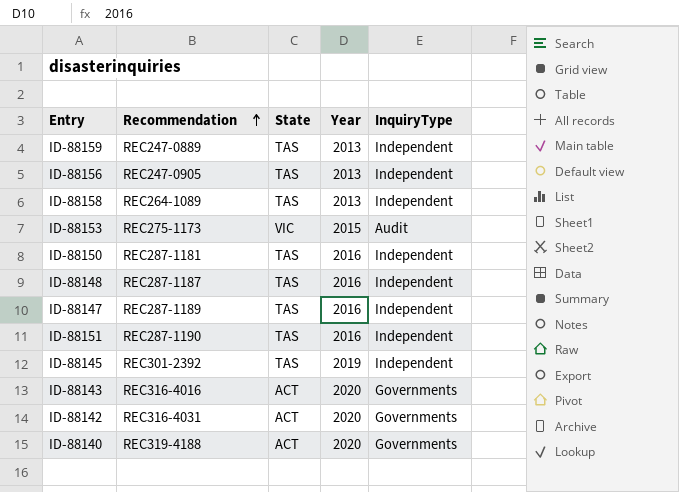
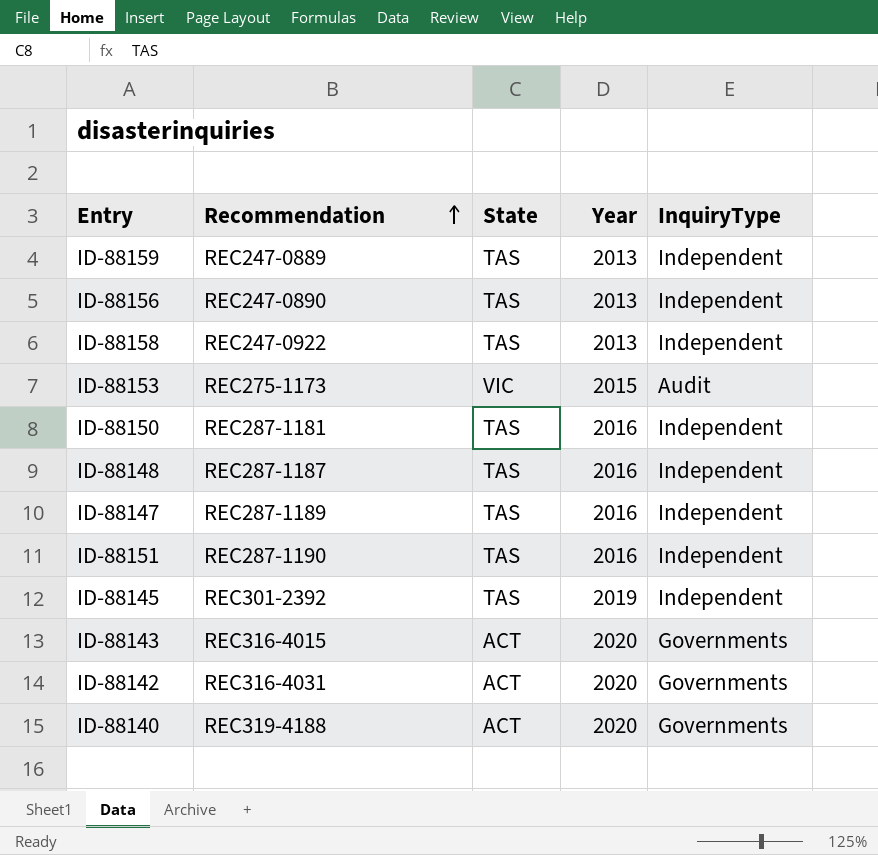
ID-88156 | Recommendation: REC247-0905 -> REC247-0890
ID-88158 | Recommendation: REC264-1089 -> REC247-0922
ID-88143 | Recommendation: REC316-4016 -> REC316-4015

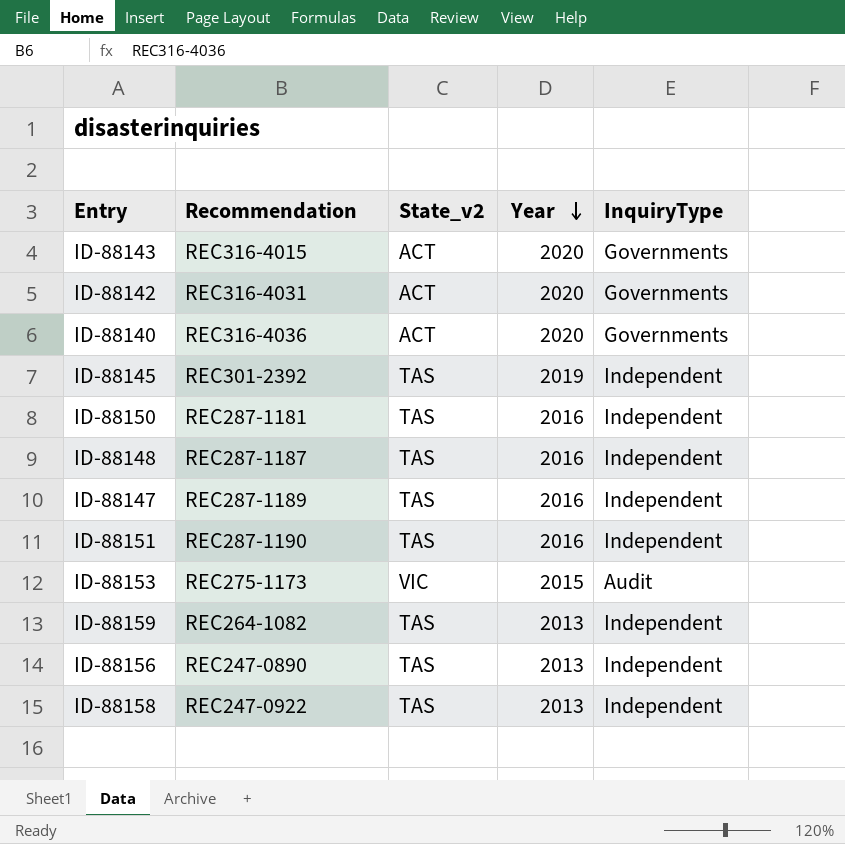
row order: Recommendation ascending -> Year descending
column name: State -> State_v2
ID-88140 | Recommendation: REC319-4188 -> REC316-4036
ID-88159 | Recommendation: REC247-0889 -> REC264-1082

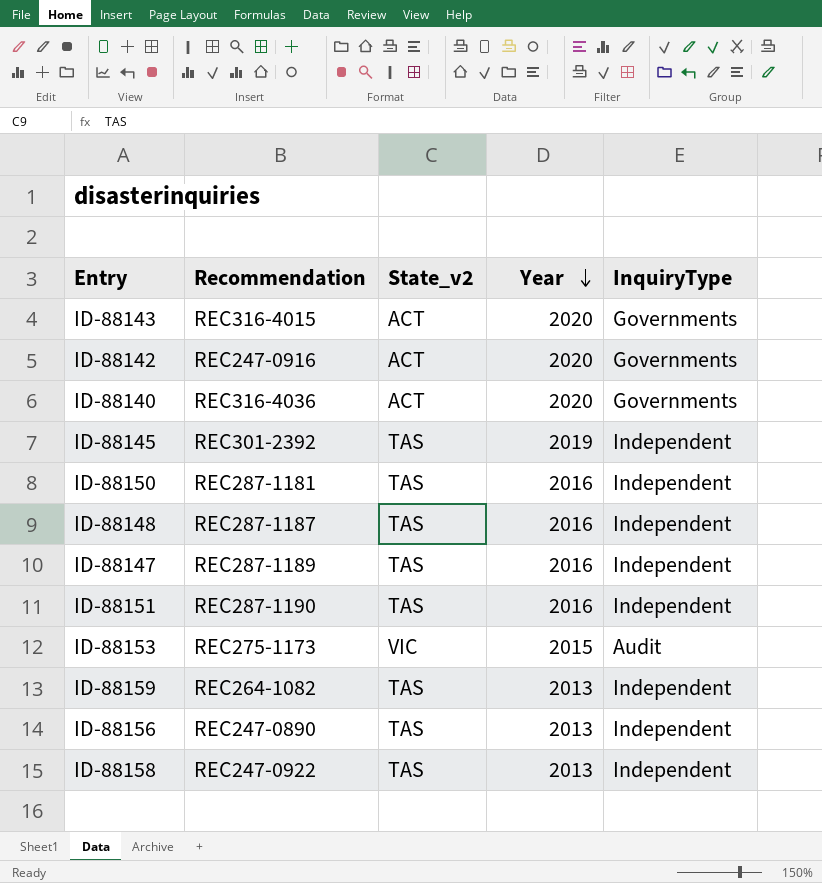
ID-88142 | Recommendation: REC316-4031 -> REC247-0916

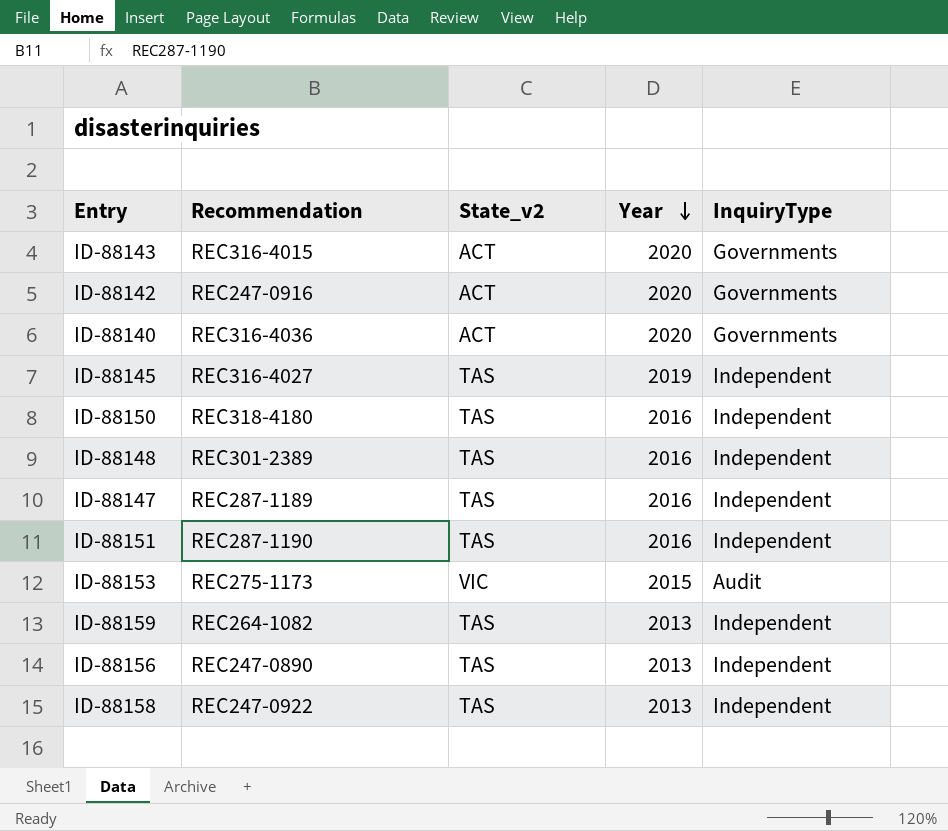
ID-88145 | Recommendation: REC301-2392 -> REC316-4027
ID-88150 | Recommendation: REC287-1181 -> REC318-4180
ID-88148 | Recommendation: REC287-1187 -> REC301-2389

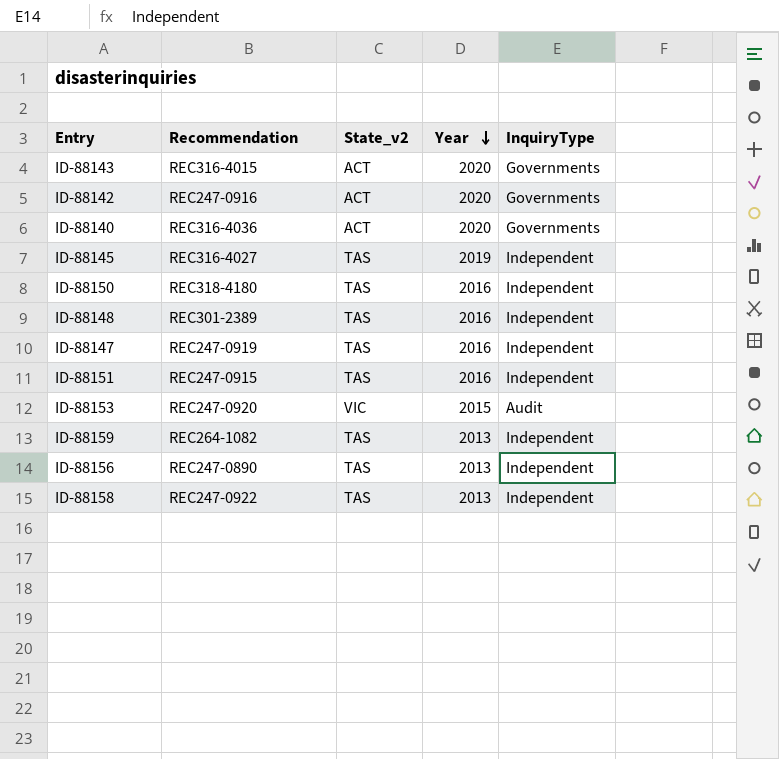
ID-88147 | Recommendation: REC287-1189 -> REC247-0919
ID-88151 | Recommendation: REC287-1190 -> REC247-0915
ID-88153 | Recommendation: REC275-1173 -> REC247-0920

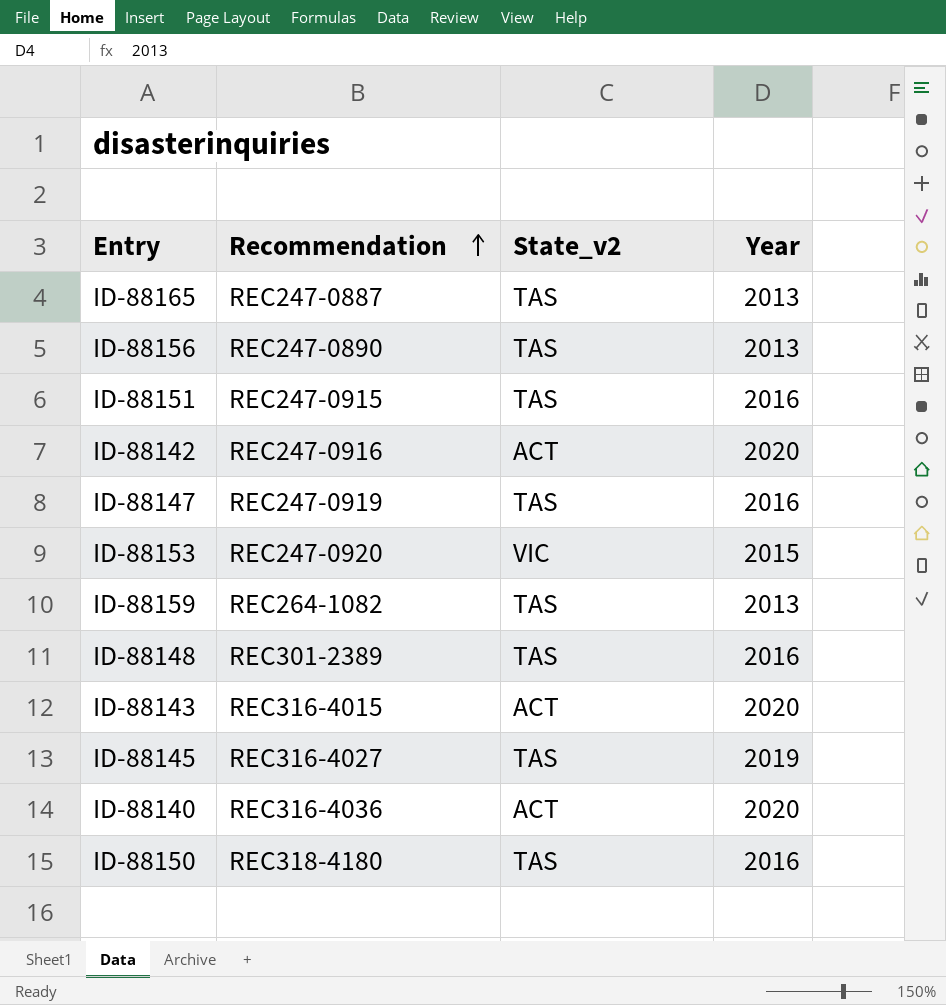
row order: Year descending -> Recommendation ascending
column InquiryType | position: 5 -> none
row ID-88158: REC247-0922 | TAS | 2013 | Independent -> none
row ID-88165: none -> REC247-0887 | TAS | 2013

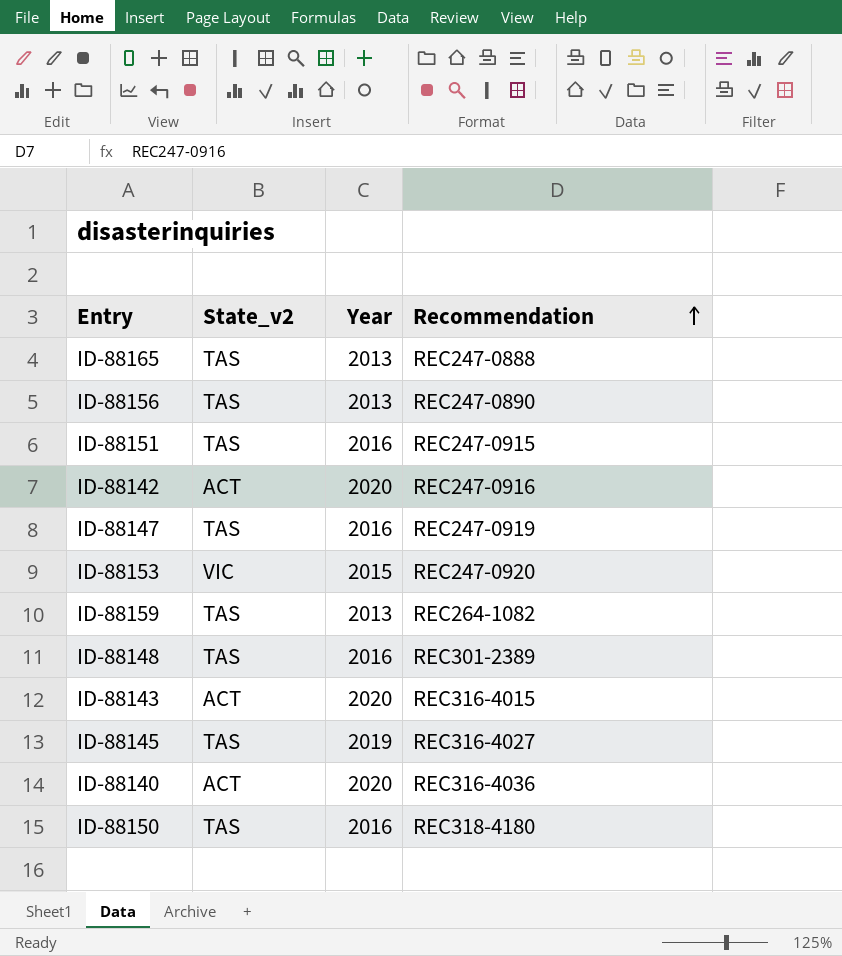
column Recommendation | position: 2 -> 4
ID-88165 | Recommendation: REC247-0887 -> REC247-0888

